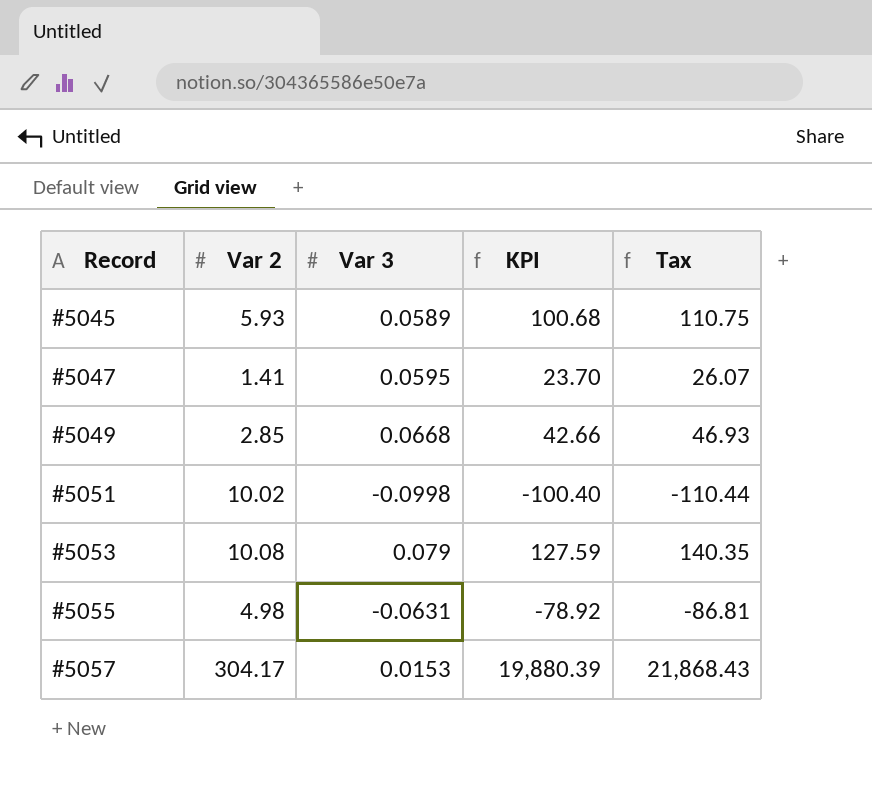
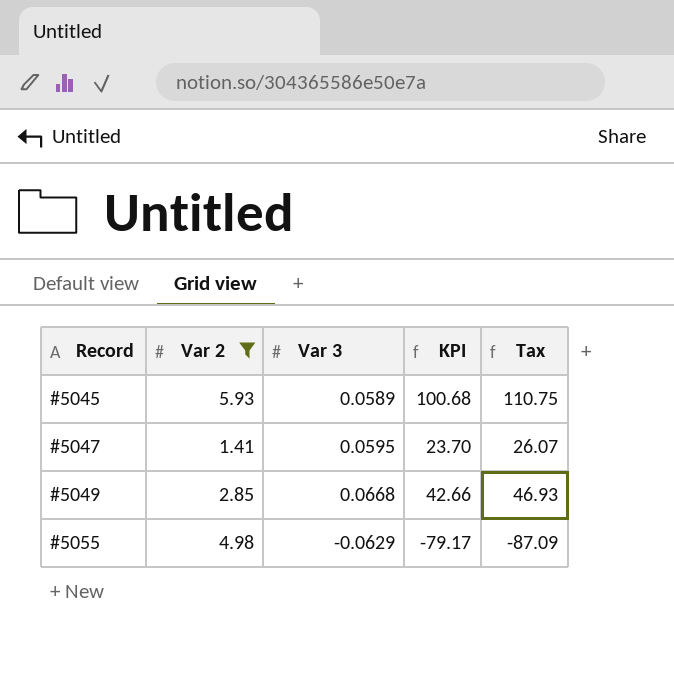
filter: none -> Var 2 <= 5.93
#5055 | Var 3: -0.0631 -> -0.0629
#5055 | KPI: -78.92 -> -79.17
#5055 | Tax: -86.81 -> -87.09

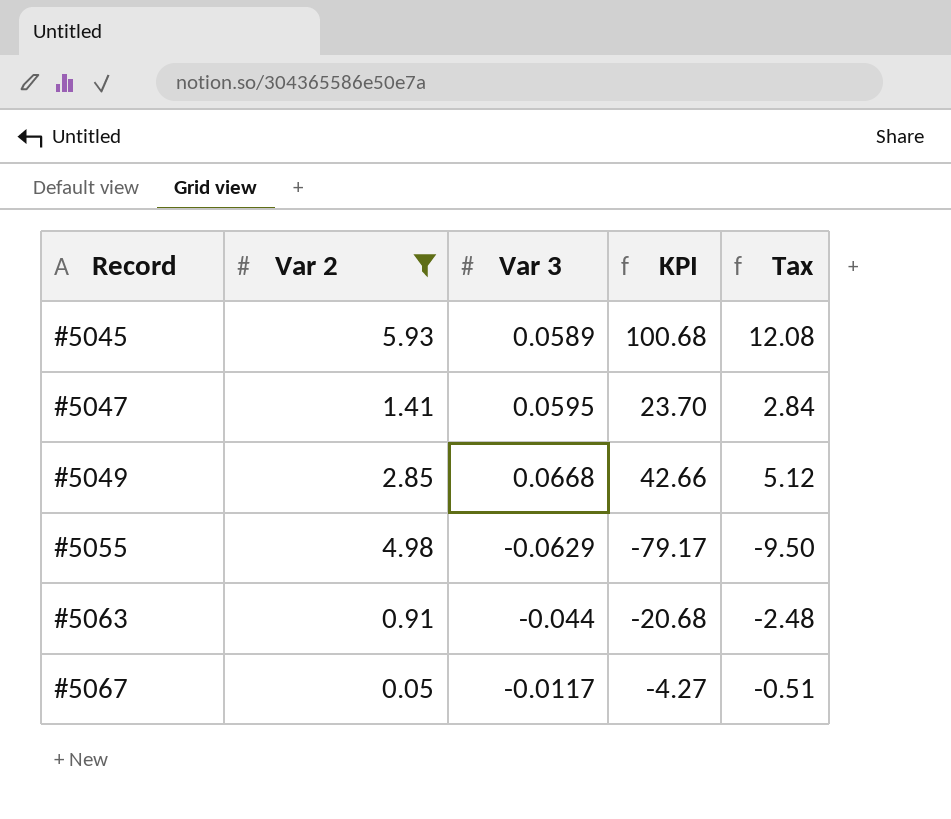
column Tax | formula: [KPI] * 1.1 -> [KPI] * 0.12
row #5063: none -> 0.91 | -0.044 | -20.68 | -2.48
row #5067: none -> 0.05 | -0.0117 | -4.27 | -0.51

